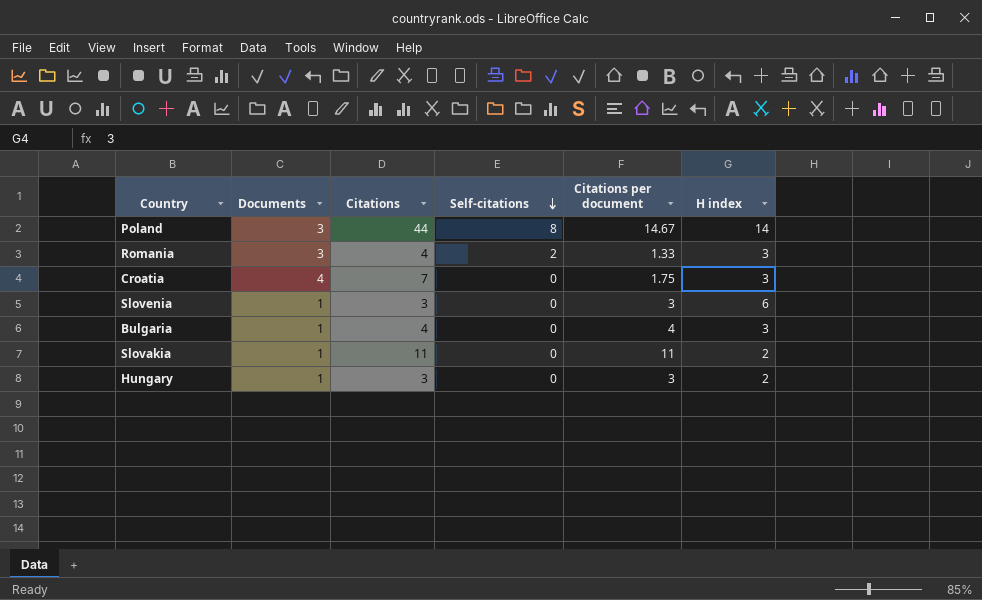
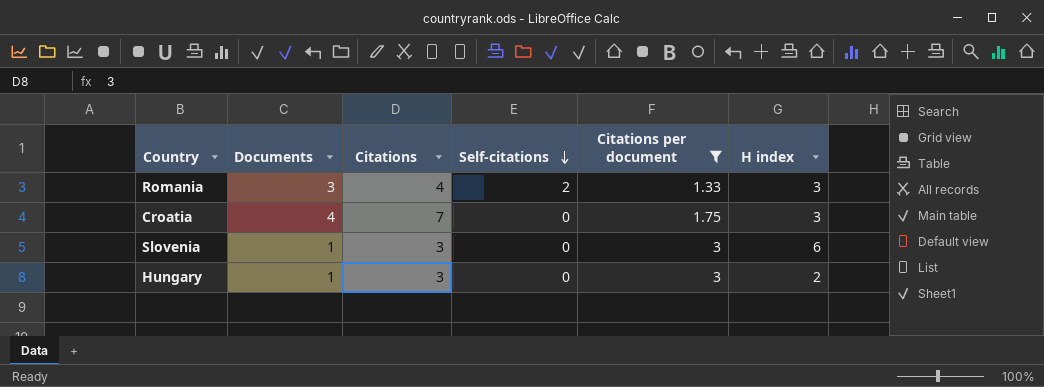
filter: none -> Citations per document <= 3

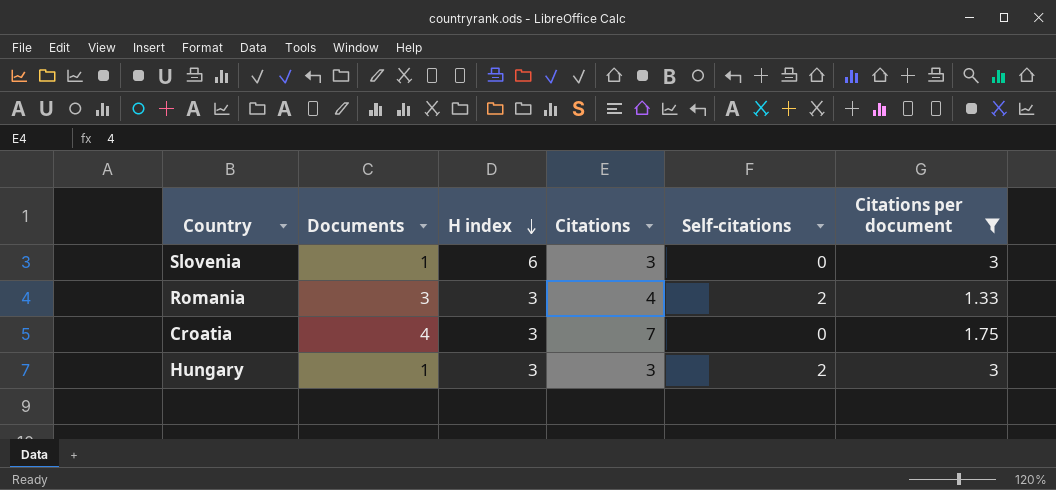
row order: Self-citations descending -> H index descending
column H index | position: 6 -> 3
Hungary | H index: 2 -> 3
Hungary | Self-citations: 0 -> 2

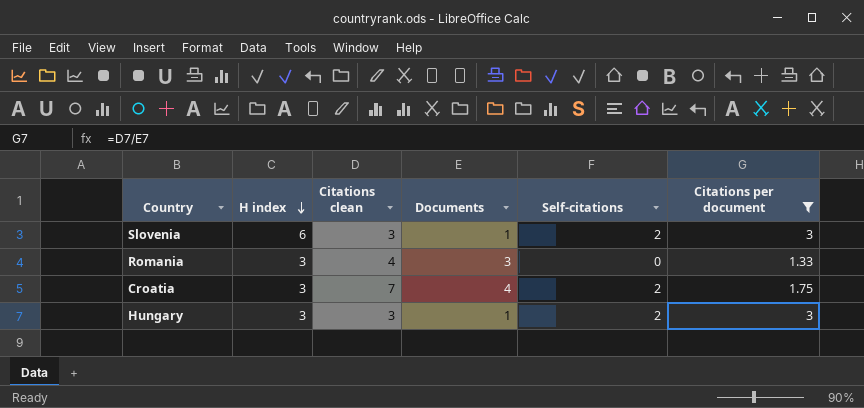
column name: Citations -> Citations clean
column Documents | position: 2 -> 4
Slovenia | Self-citations: 0 -> 2
Romania | Self-citations: 2 -> 0
Croatia | Self-citations: 0 -> 2

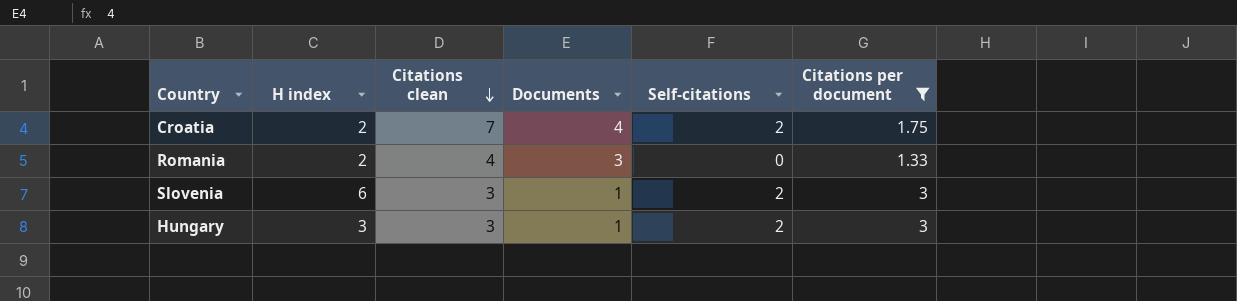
row order: H index descending -> Citations clean descending
Croatia | H index: 3 -> 2
Romania | H index: 3 -> 2

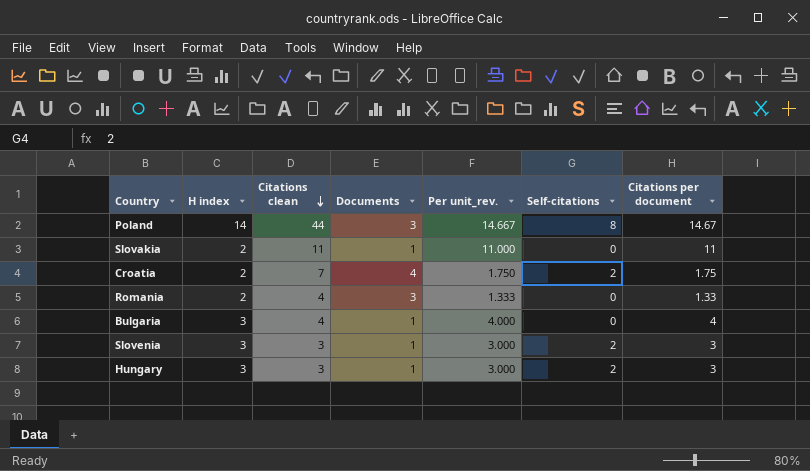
filter: Citations per document <= 3 -> none
column Per unit_rev. | formula: none -> [Citations clean] / [Documents]
Slovenia | H index: 6 -> 3

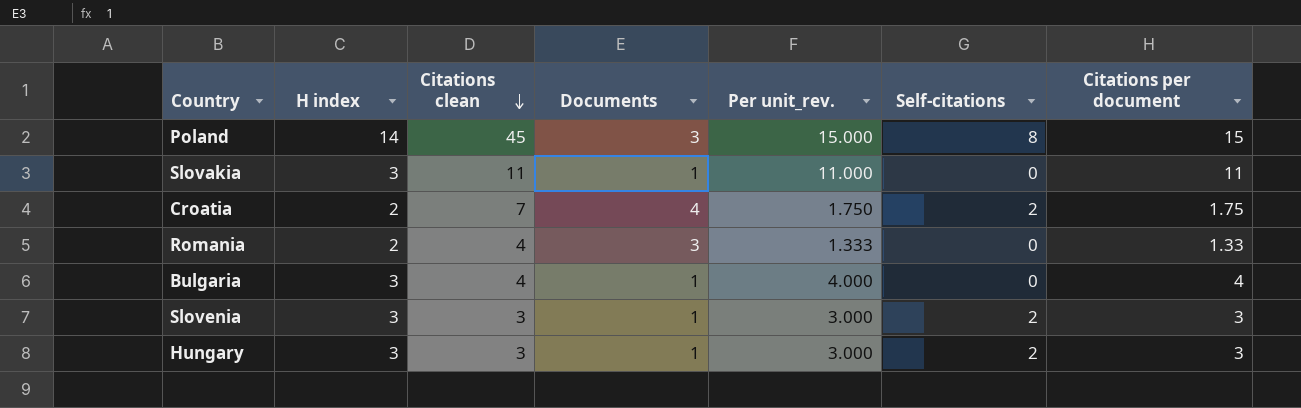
Poland | Citations clean: 44 -> 45
Poland | Per unit_rev.: 14.667 -> 15.000
Poland | Citations per document: 14.67 -> 15
Slovakia | H index: 2 -> 3

